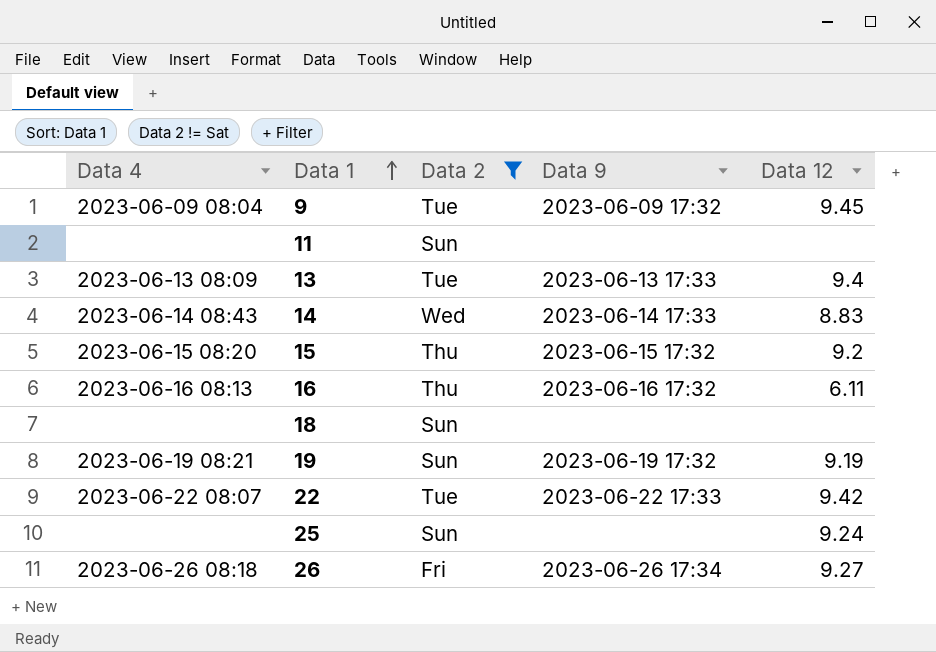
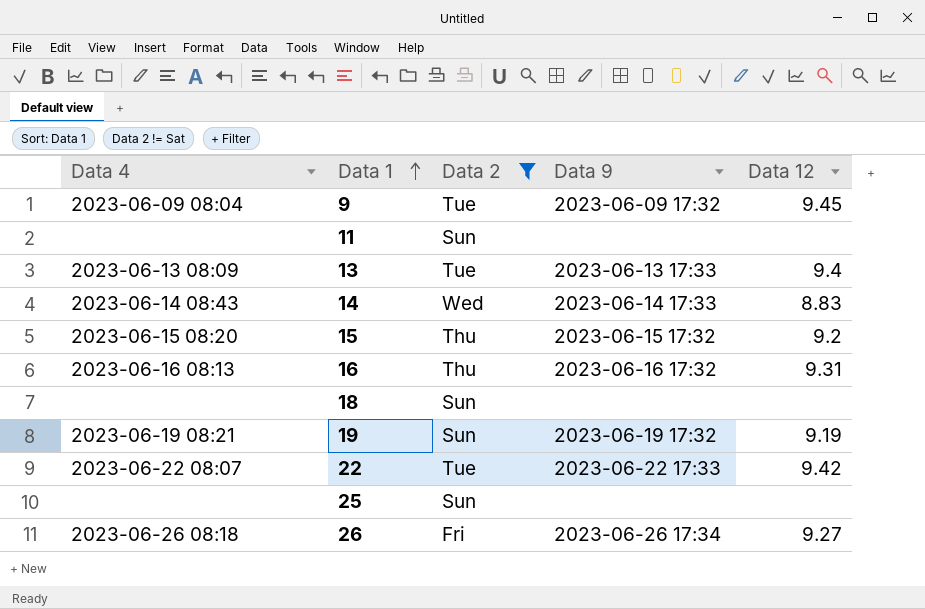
16 | Data 12: 6.11 -> 9.31
25 | Data 12: 9.24 -> none

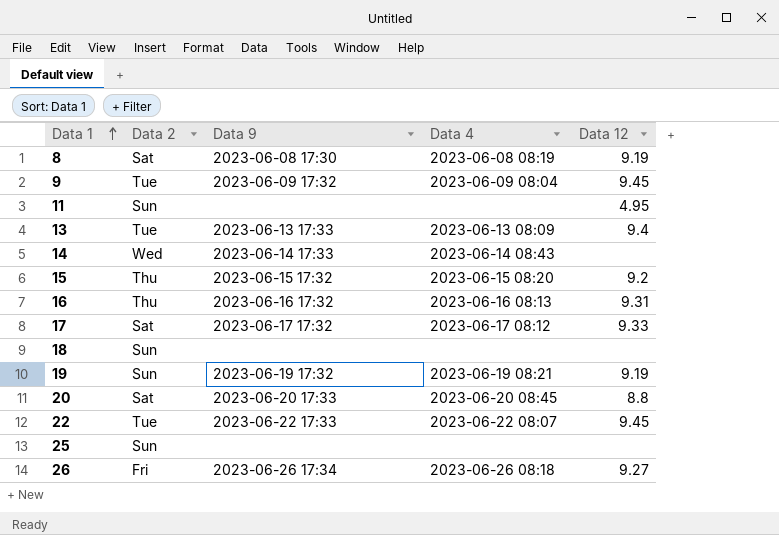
filter: Data 2 != Sat -> none
column Data 4 | position: 1 -> 4
11 | Data 12: none -> 4.95
14 | Data 12: 8.83 -> none
22 | Data 12: 9.42 -> 9.45

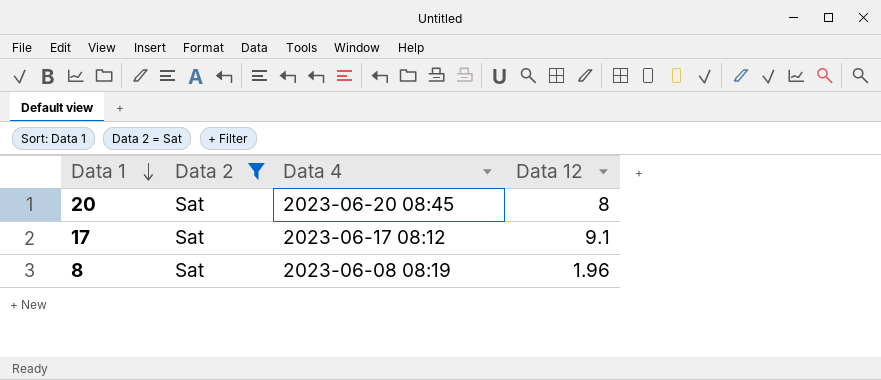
filter: none -> Data 2 = Sat
row order: Data 1 ascending -> Data 1 descending
column Data 9 | position: 3 -> none
20 | Data 12: 8.8 -> 8
17 | Data 12: 9.33 -> 9.1
8 | Data 12: 9.19 -> 1.96

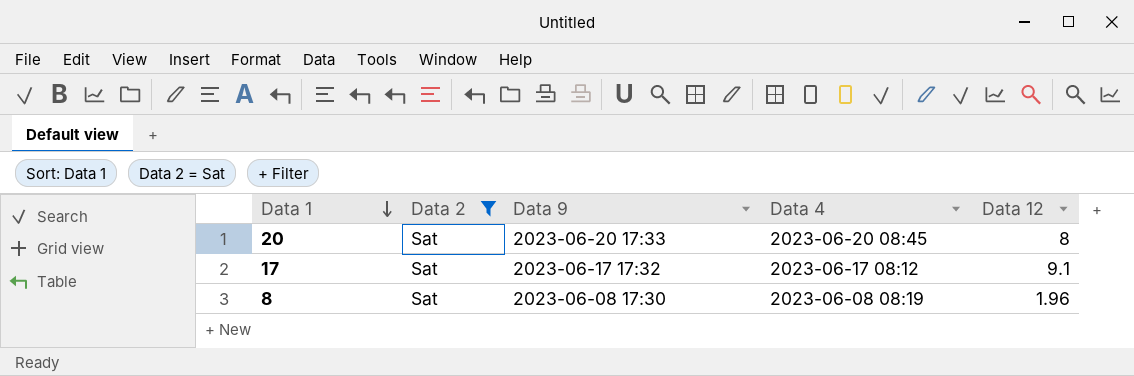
column Data 9 | position: none -> 3

